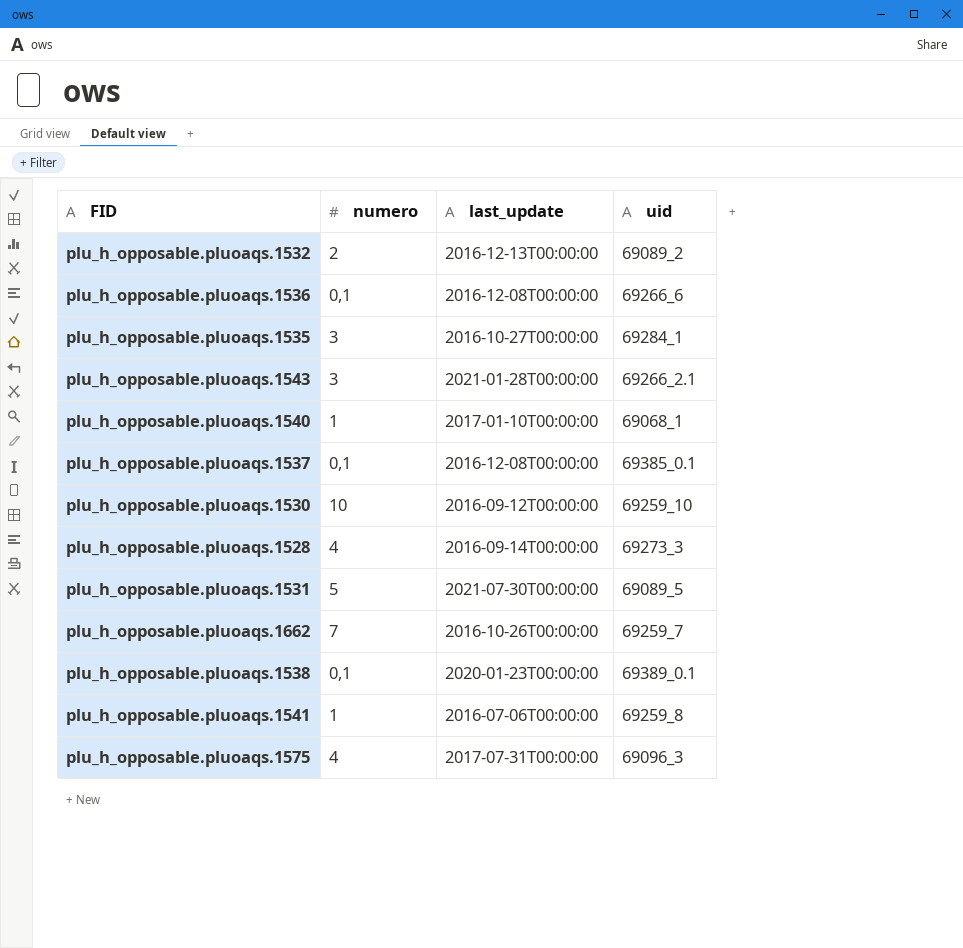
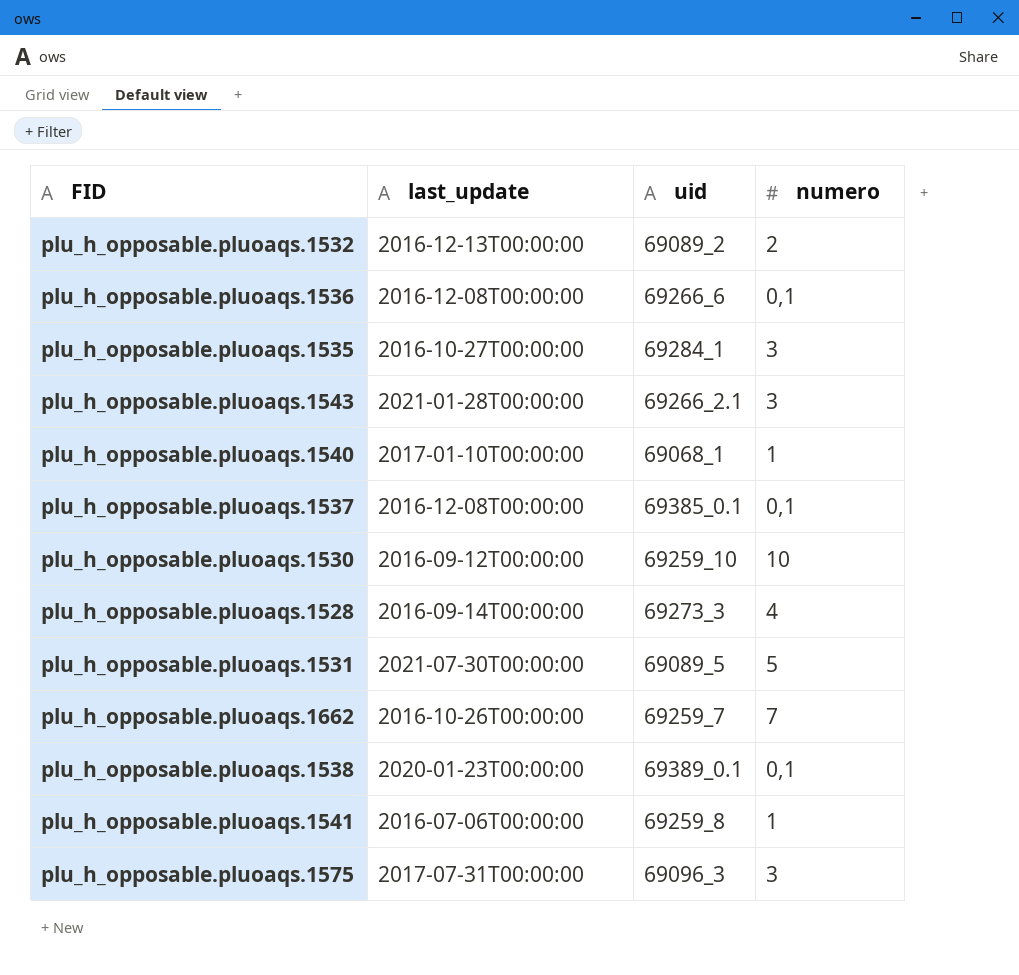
column numero | position: 2 -> 4
plu_h_opposable.pluoaqs.1575 | numero: 4 -> 3

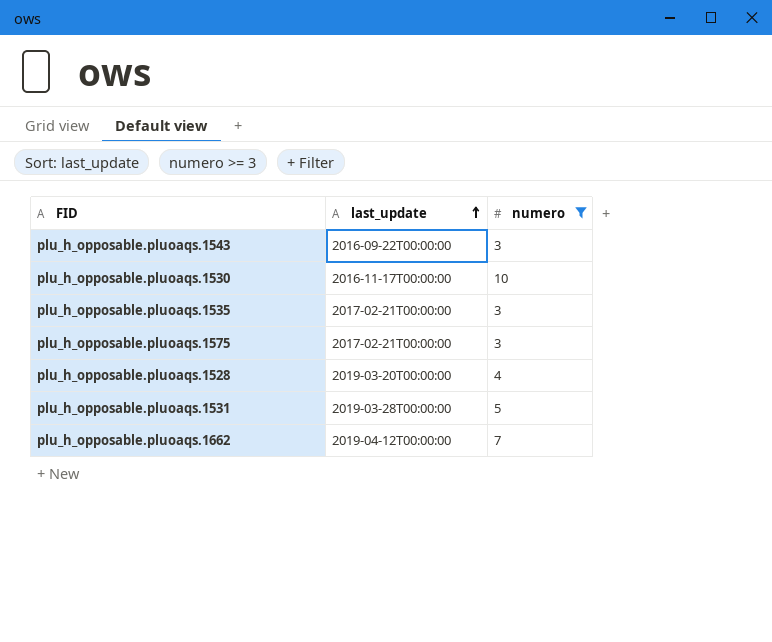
filter: none -> numero >= 3
row order: none -> last_update ascending
column uid | position: 3 -> none
plu_h_opposable.pluoaqs.1543 | last_update: 2021-01-28T00:00:00 -> 2016-09-22T00:00:00
plu_h_opposable.pluoaqs.1530 | last_update: 2016-09-12T00:00:00 -> 2016-11-17T00:00:00
plu_h_opposable.pluoaqs.1535 | last_update: 2016-10-27T00:00:00 -> 2017-02-21T00:00:00
plu_h_opposable.pluoaqs.1575 | last_update: 2017-07-31T00:00:00 -> 2017-02-21T00:00:00
plu_h_opposable.pluoaqs.1528 | last_update: 2016-09-14T00:00:00 -> 2019-03-20T00:00:00
plu_h_opposable.pluoaqs.1531 | last_update: 2021-07-30T00:00:00 -> 2019-03-28T00:00:00
plu_h_opposable.pluoaqs.1662 | last_update: 2016-10-26T00:00:00 -> 2019-04-12T00:00:00

